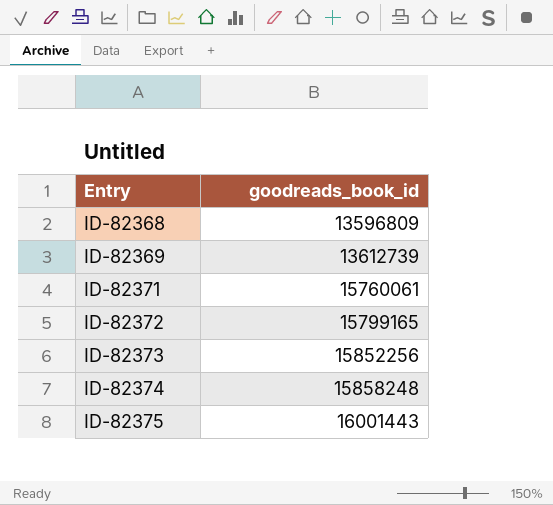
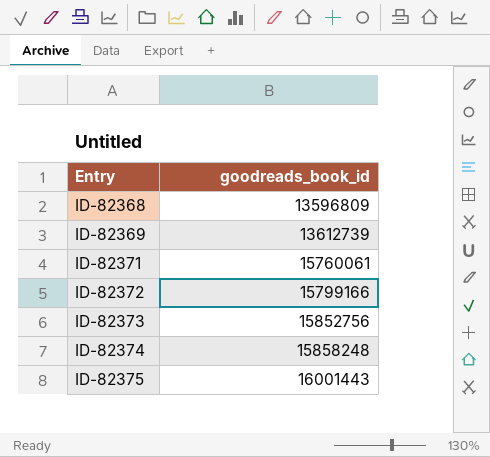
ID-82372 | goodreads_book_id: 15799165 -> 15799166
ID-82373 | goodreads_book_id: 15852256 -> 15852756

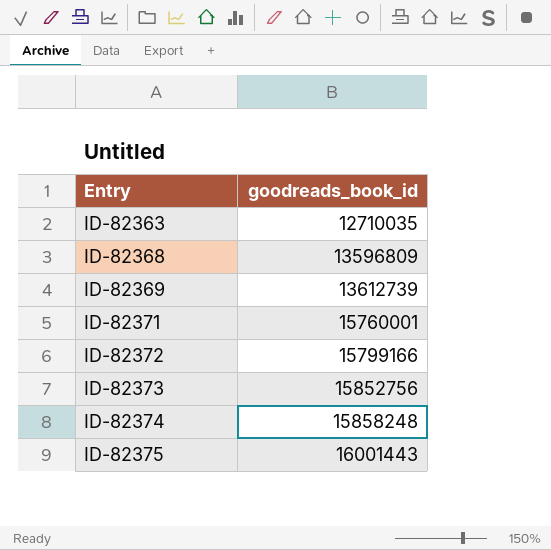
row ID-82363: none -> 12710035
ID-82371 | goodreads_book_id: 15760061 -> 15760001

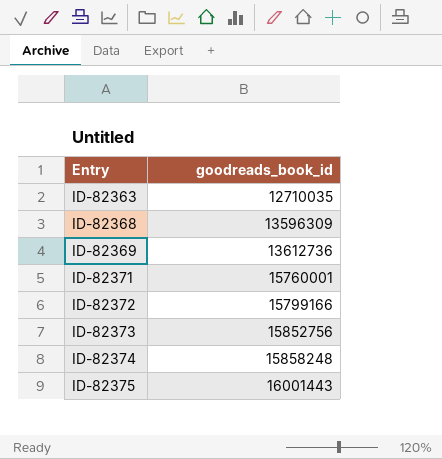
ID-82368 | goodreads_book_id: 13596809 -> 13596309
ID-82369 | goodreads_book_id: 13612739 -> 13612736

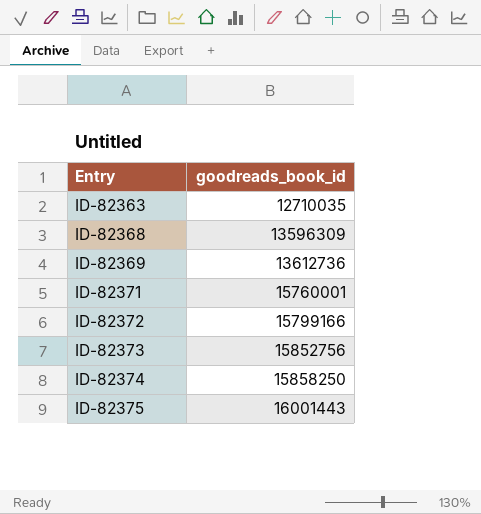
ID-82374 | goodreads_book_id: 15858248 -> 15858250

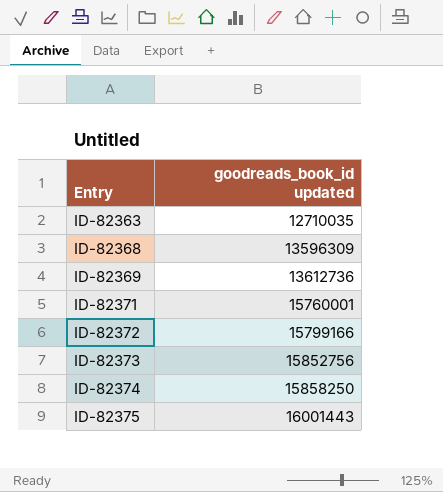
column name: goodreads_book_id -> goodreads_book_id updated

